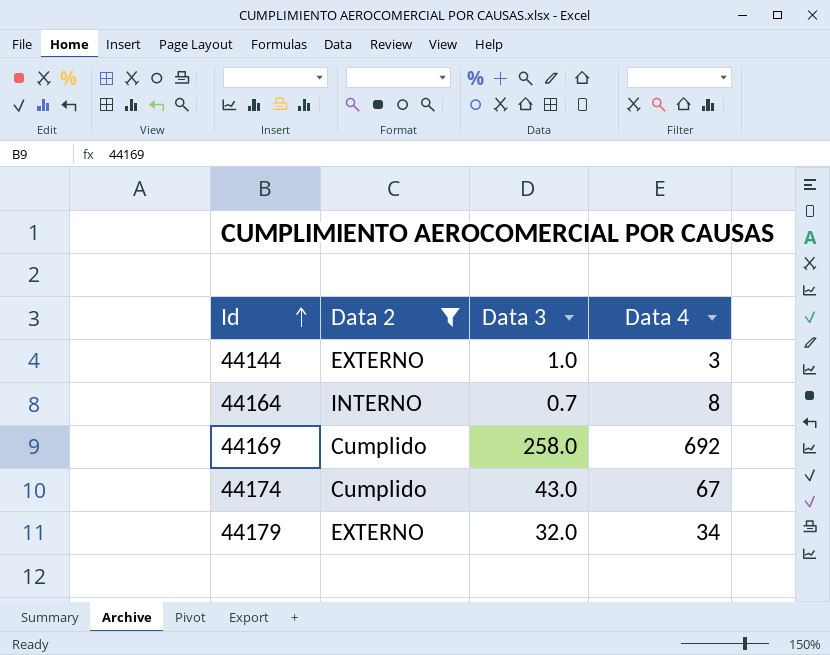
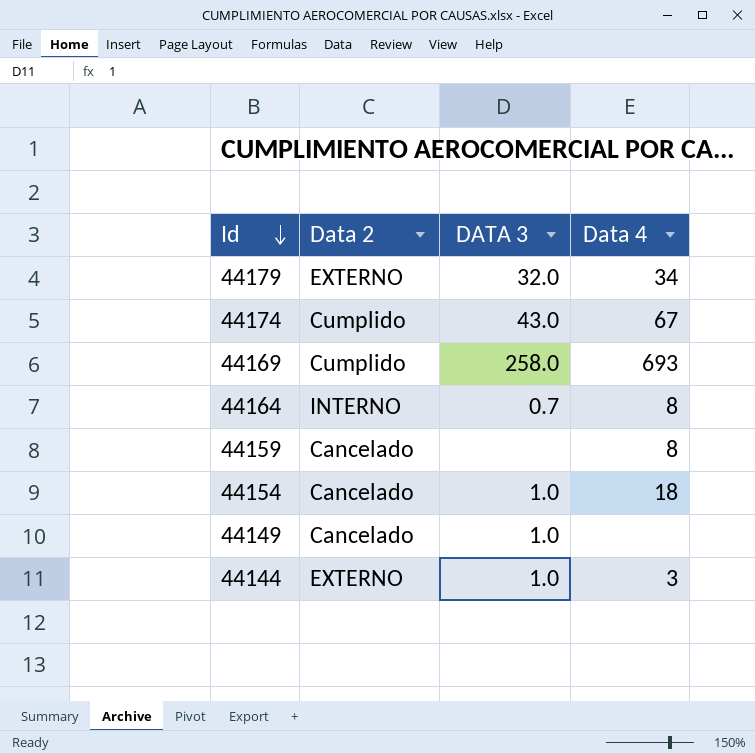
filter: Data 2 != Cancelado -> none
row order: Id ascending -> Id descending
column name: Data 3 -> DATA 3
44169 | Data 4: 692 -> 693

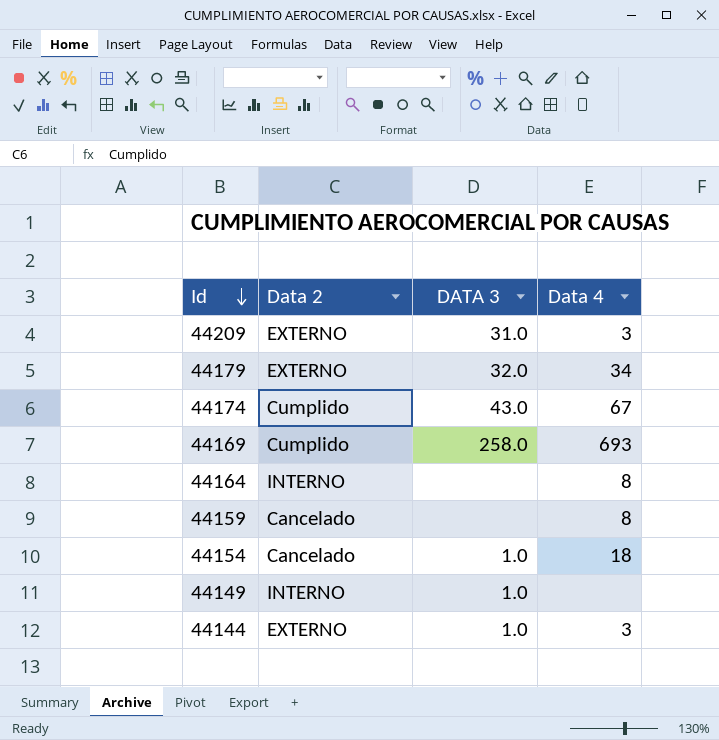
row 44209: none -> EXTERNO | 31.0 | 3
44164 | DATA 3: 0.7 -> none
44149 | Data 2: Cancelado -> INTERNO

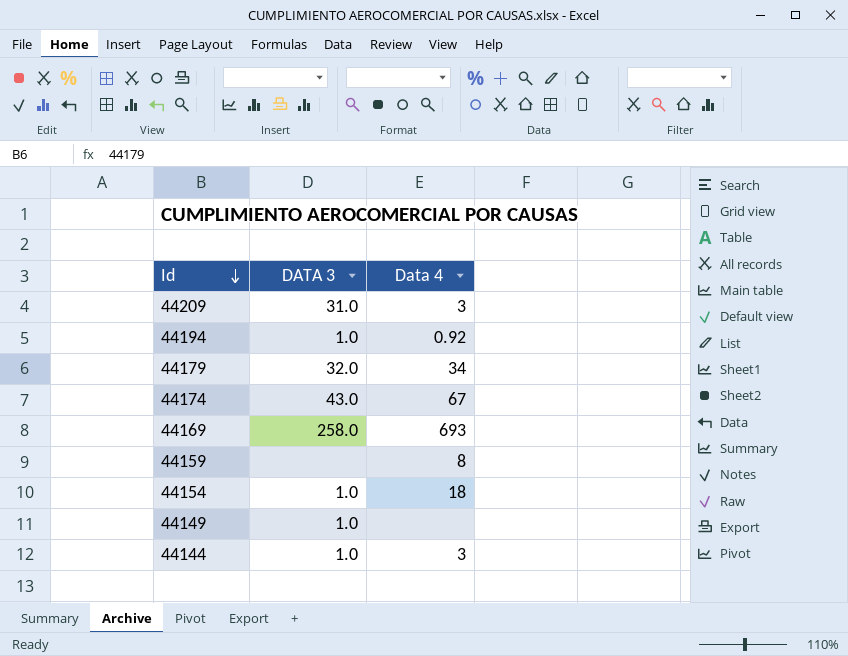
column Data 2 | position: 2 -> none
row 44164: INTERNO | none | 8 -> none
row 44194: none -> 1.0 | 0.92

